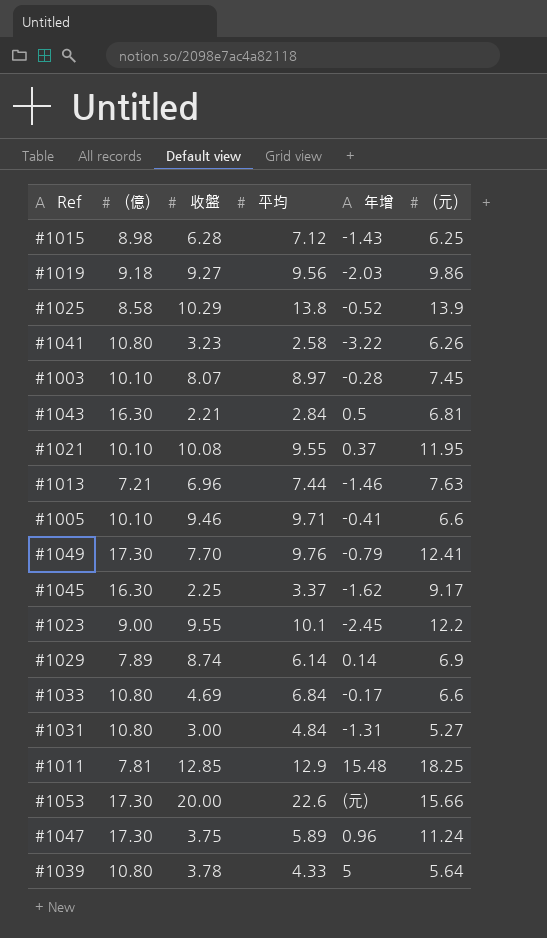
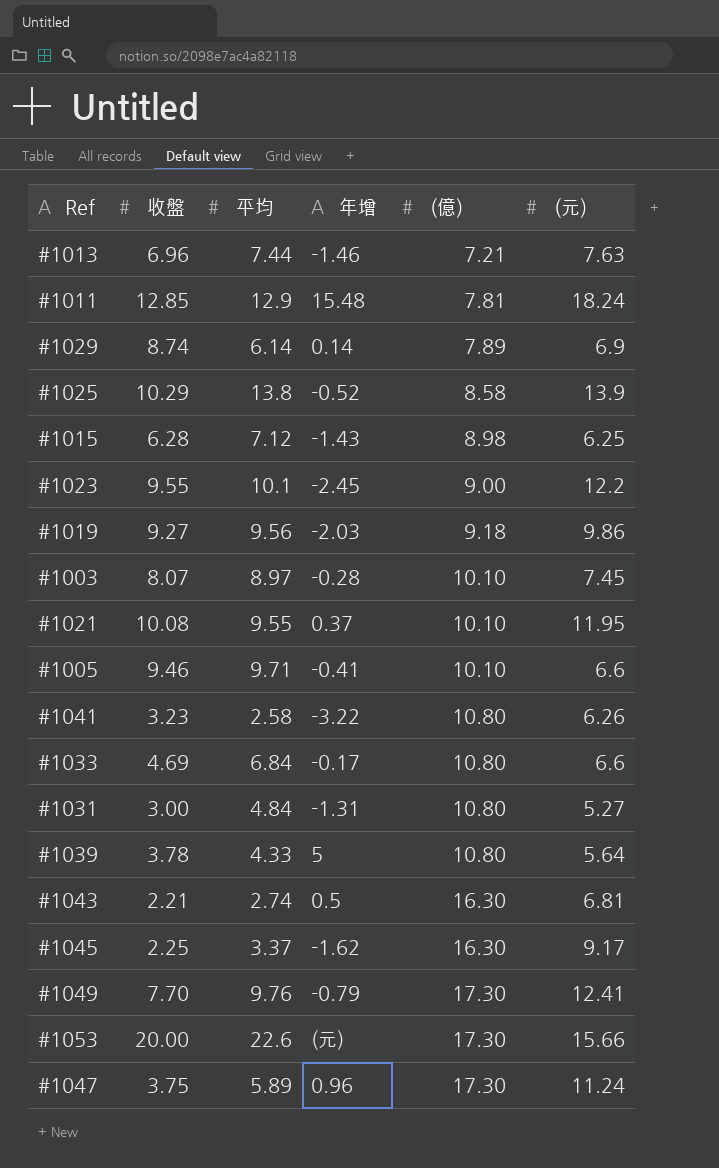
row order: none -> (億) ascending
column (億) | position: 2 -> 5
#1011 | (元): 18.25 -> 18.24
#1043 | 平均: 2.84 -> 2.74

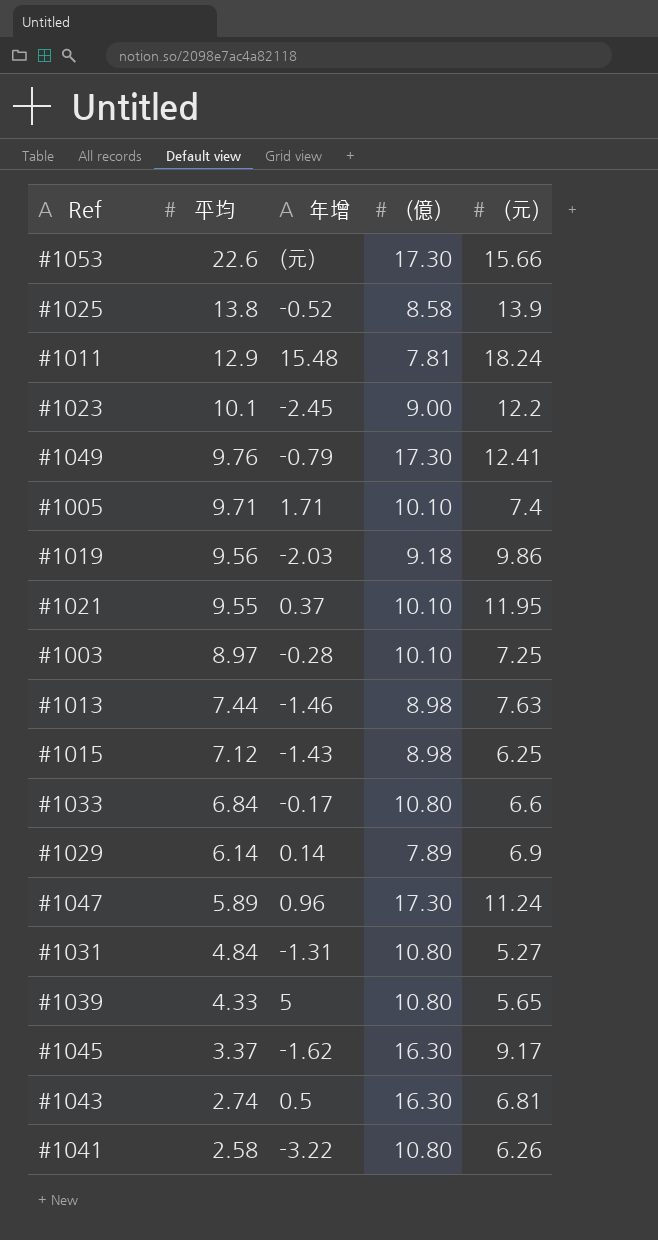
row order: (億) ascending -> 平均 descending
column 收盤 | position: 2 -> none
#1005 | 年增: -0.41 -> 1.71
#1005 | (元): 6.6 -> 7.4
#1003 | (元): 7.45 -> 7.25
#1013 | (億): 7.21 -> 8.98
#1039 | (元): 5.64 -> 5.65

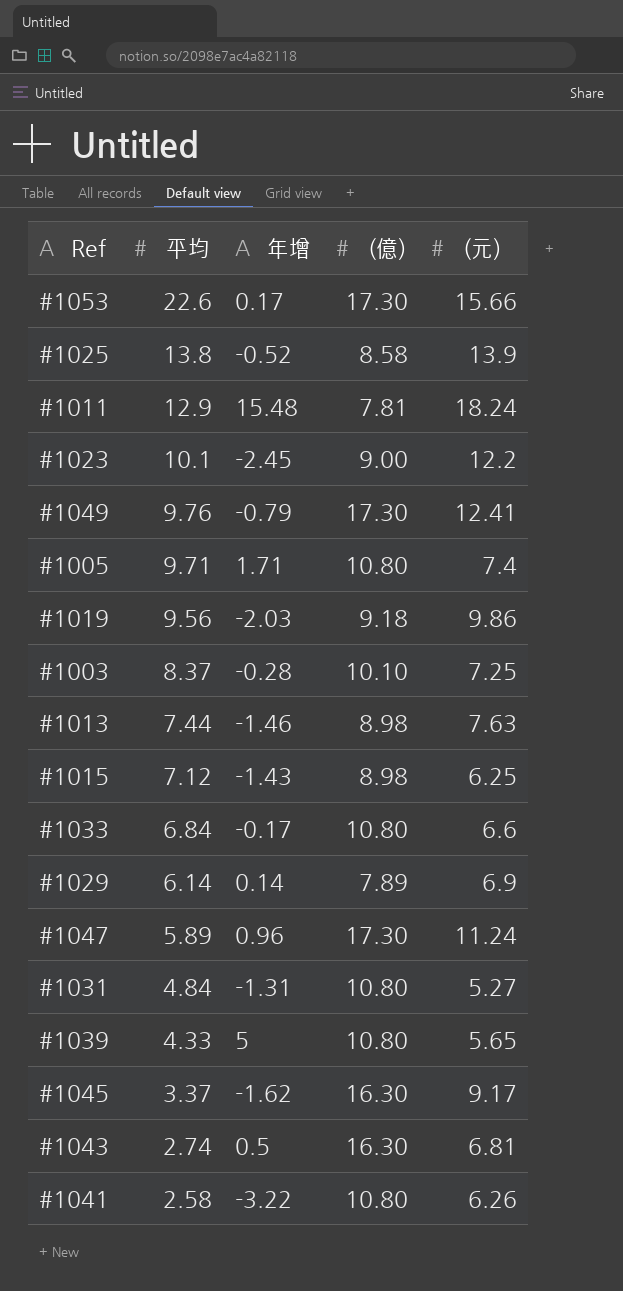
row #1021: 9.55 | 0.37 | 10.10 | 11.95 -> none
#1053 | 年增: (元) -> 0.17
#1005 | (億): 10.10 -> 10.80
#1003 | 平均: 8.97 -> 8.37

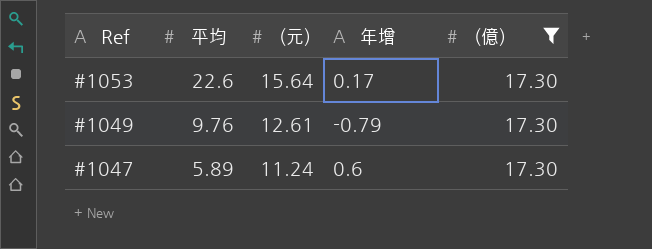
filter: none -> (億) = 17.30
column (元) | position: 5 -> 3
#1053 | (元): 15.66 -> 15.64
#1049 | (元): 12.41 -> 12.61
#1047 | 年增: 0.96 -> 0.6

